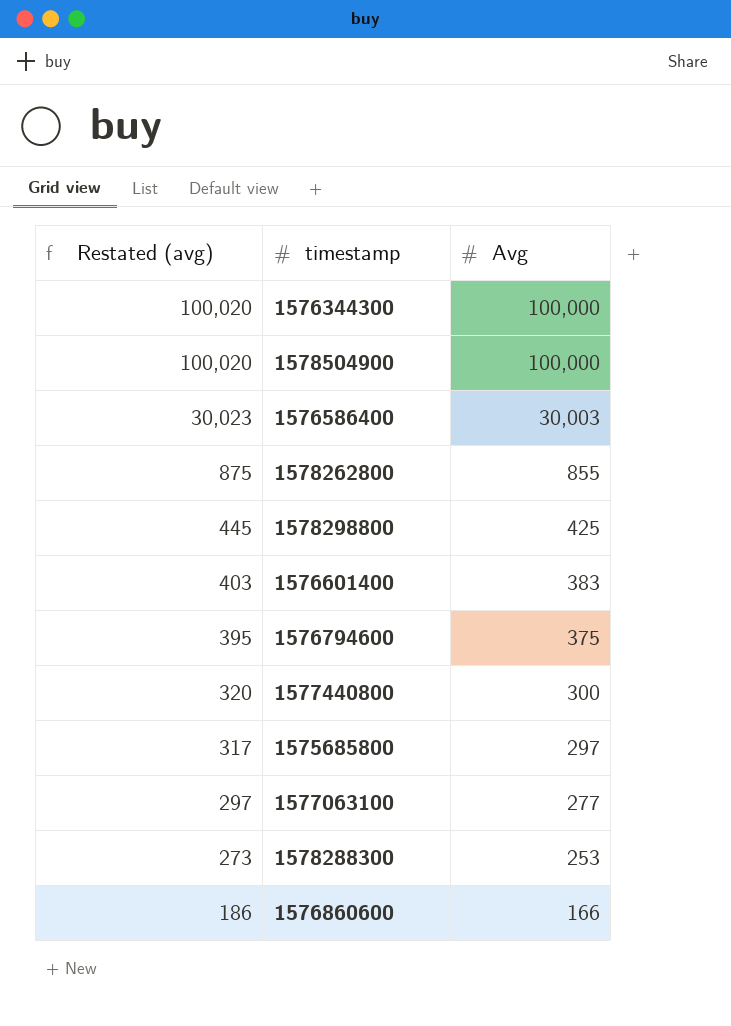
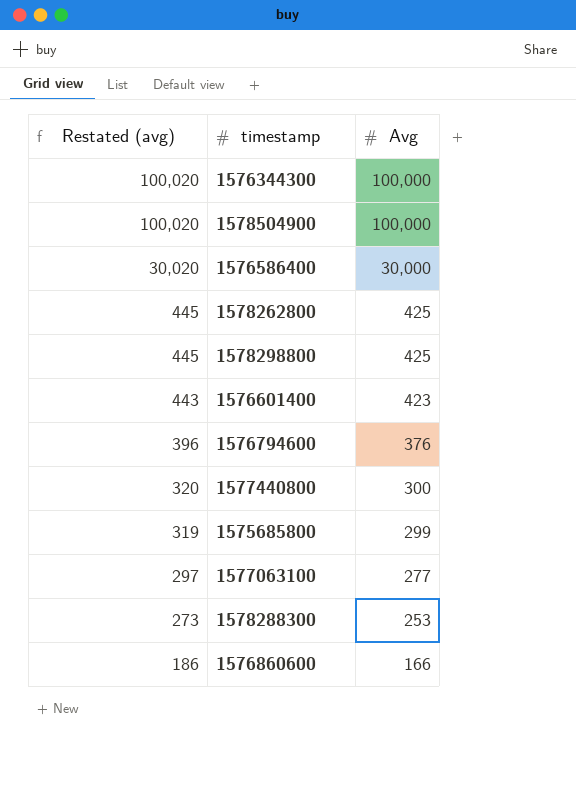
1576586400 | Restated (avg): 30,023 -> 30,020
1576586400 | Avg: 30,003 -> 30,000
1578262800 | Restated (avg): 875 -> 445
1578262800 | Avg: 855 -> 425
1576601400 | Restated (avg): 403 -> 443
1576601400 | Avg: 383 -> 423
1576794600 | Restated (avg): 395 -> 396
1576794600 | Avg: 375 -> 376
1575685800 | Restated (avg): 317 -> 319
1575685800 | Avg: 297 -> 299

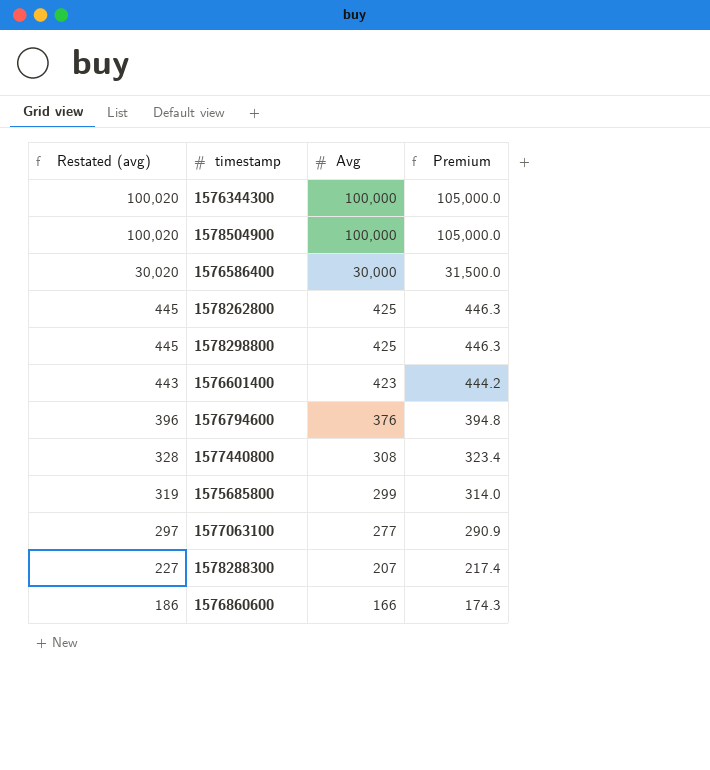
column Premium | formula: none -> [Avg] * 1.05
1577440800 | Restated (avg): 320 -> 328
1577440800 | Avg: 300 -> 308
1578288300 | Restated (avg): 273 -> 227
1578288300 | Avg: 253 -> 207

